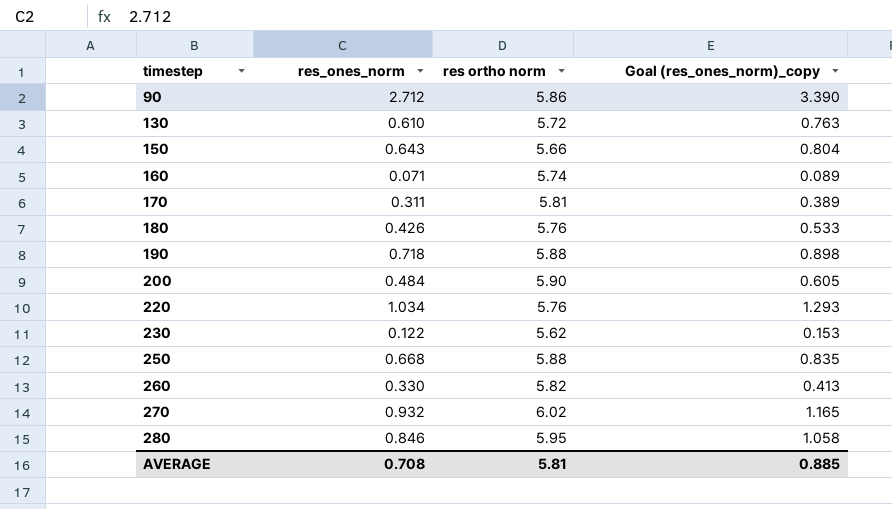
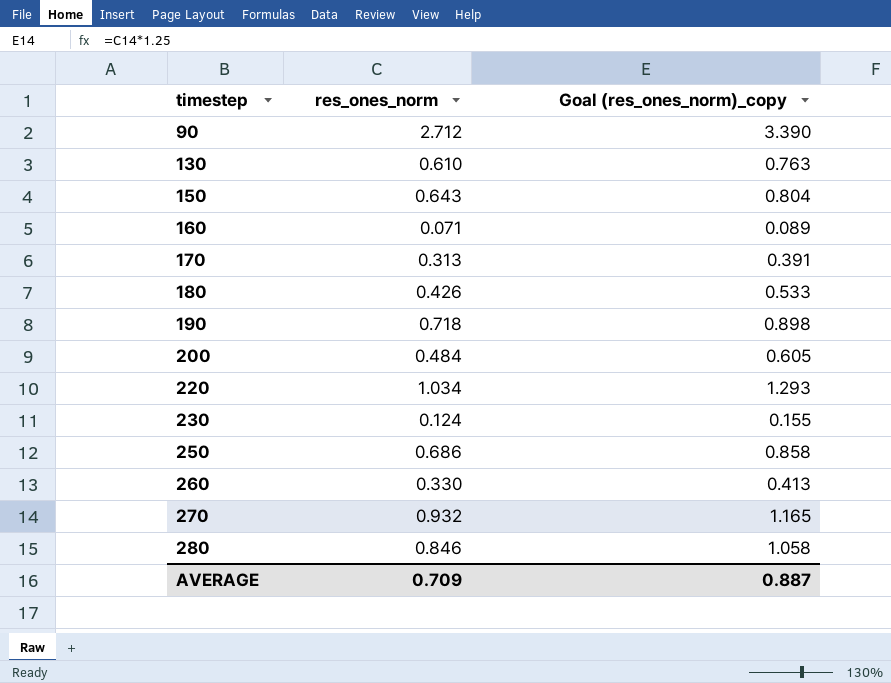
column res ortho norm | position: 3 -> none
170 | res_ones_norm: 0.311 -> 0.313
170 | Goal (res_ones_norm)_copy: 0.389 -> 0.391
230 | res_ones_norm: 0.122 -> 0.124
230 | Goal (res_ones_norm)_copy: 0.153 -> 0.155
250 | res_ones_norm: 0.668 -> 0.686
250 | Goal (res_ones_norm)_copy: 0.835 -> 0.858
AVERAGE | res_ones_norm: 0.708 -> 0.709
AVERAGE | Goal (res_ones_norm)_copy: 0.885 -> 0.887

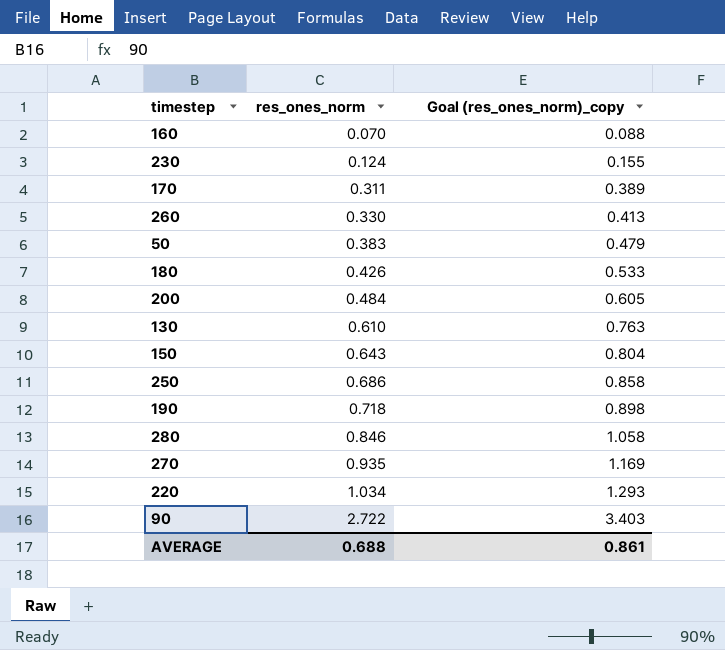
row order: timestep ascending -> res_ones_norm ascending
160 | res_ones_norm: 0.071 -> 0.070
160 | Goal (res_ones_norm)_copy: 0.089 -> 0.088
170 | res_ones_norm: 0.313 -> 0.311
170 | Goal (res_ones_norm)_copy: 0.391 -> 0.389
row 50: none -> 0.383 | 0.479
270 | res_ones_norm: 0.932 -> 0.935
270 | Goal (res_ones_norm)_copy: 1.165 -> 1.169
90 | res_ones_norm: 2.712 -> 2.722
90 | Goal (res_ones_norm)_copy: 3.390 -> 3.403
AVERAGE | res_ones_norm: 0.709 -> 0.688
AVERAGE | Goal (res_ones_norm)_copy: 0.887 -> 0.861

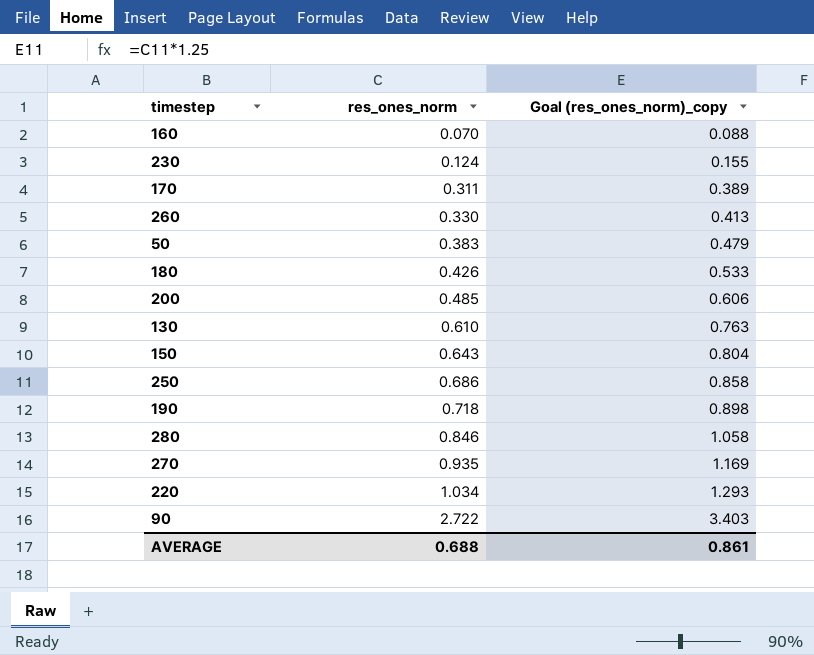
200 | res_ones_norm: 0.484 -> 0.485
200 | Goal (res_ones_norm)_copy: 0.605 -> 0.606

